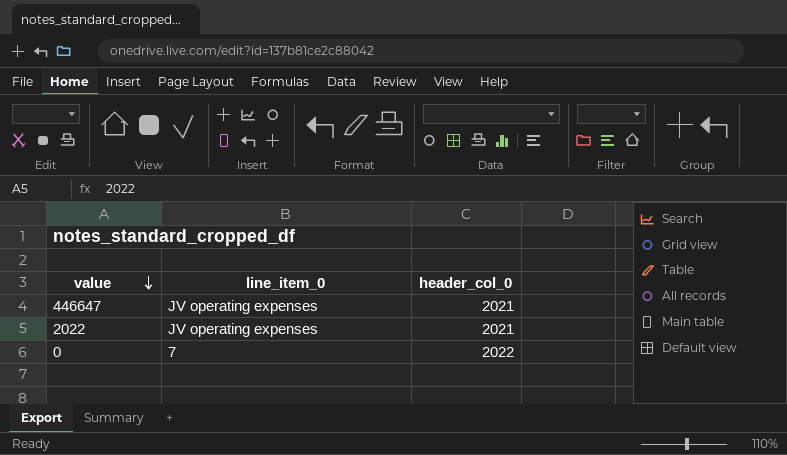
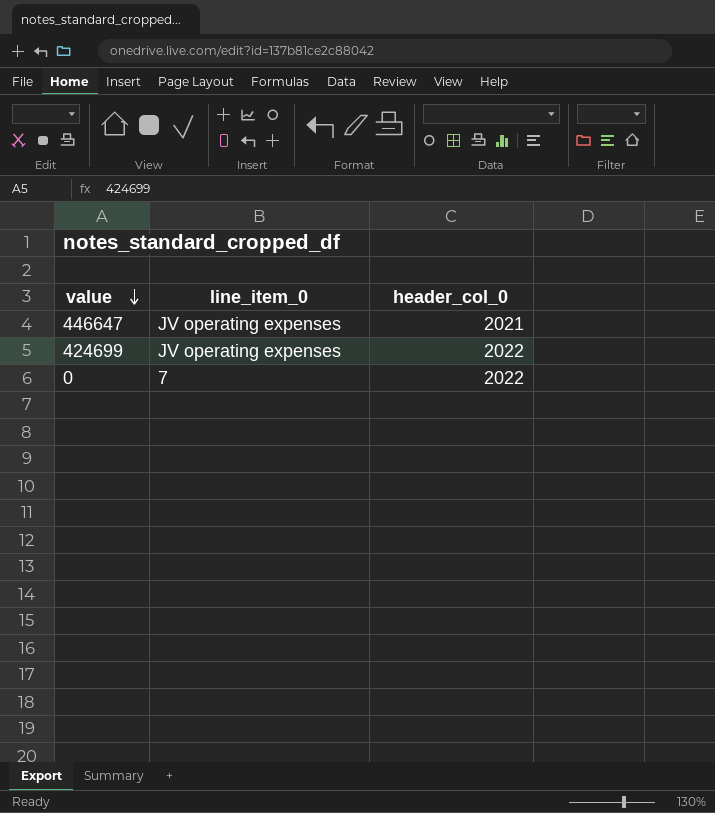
row 2022: JV operating expenses | 2021 -> none
row 424699: none -> JV operating expenses | 2022

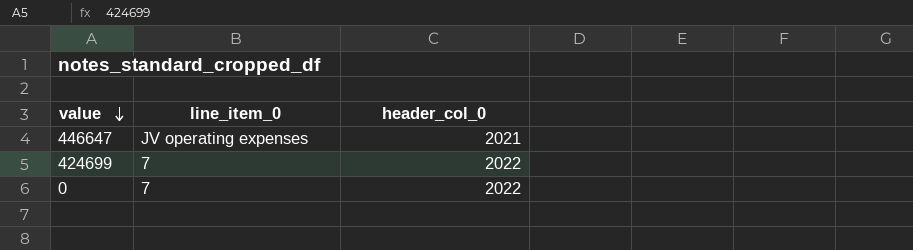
424699 | line_item_0: JV operating expenses -> 7

